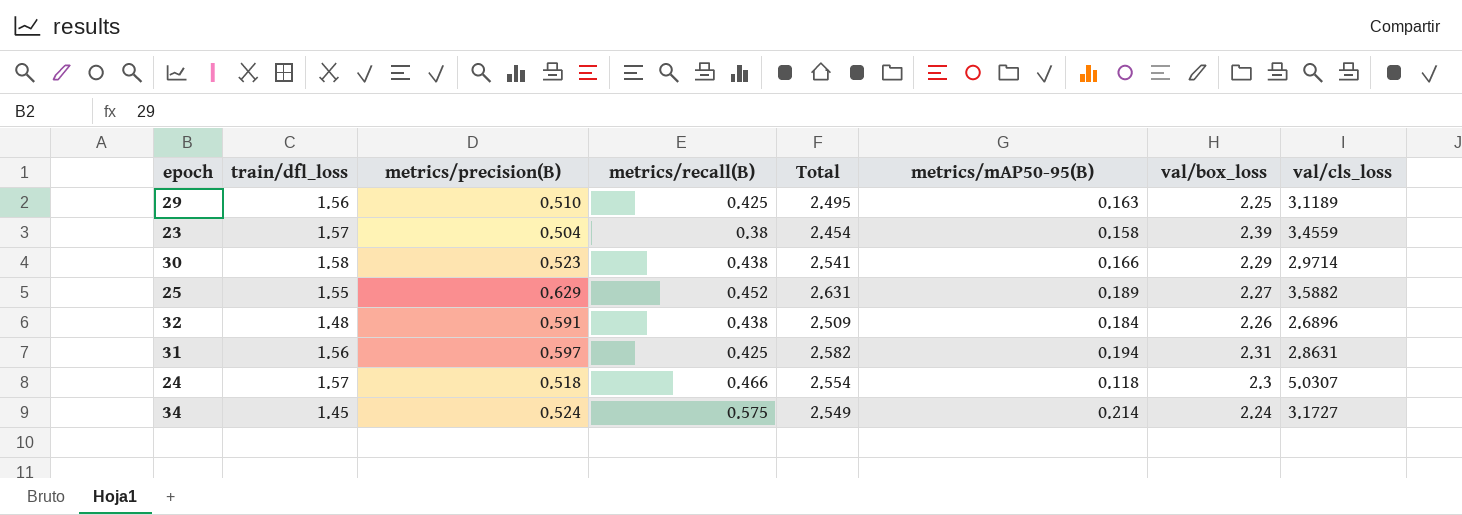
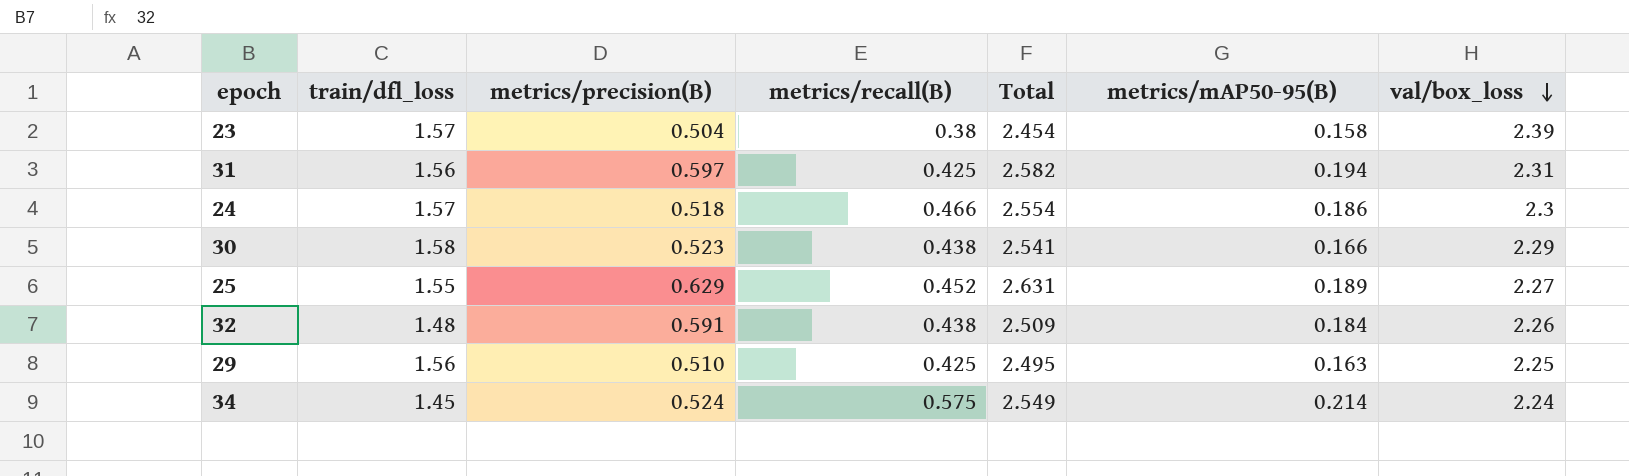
row order: none -> val/box_loss descending
column val/cls_loss | position: 8 -> none
24 | metrics/mAP50-95(B): 0.118 -> 0.186

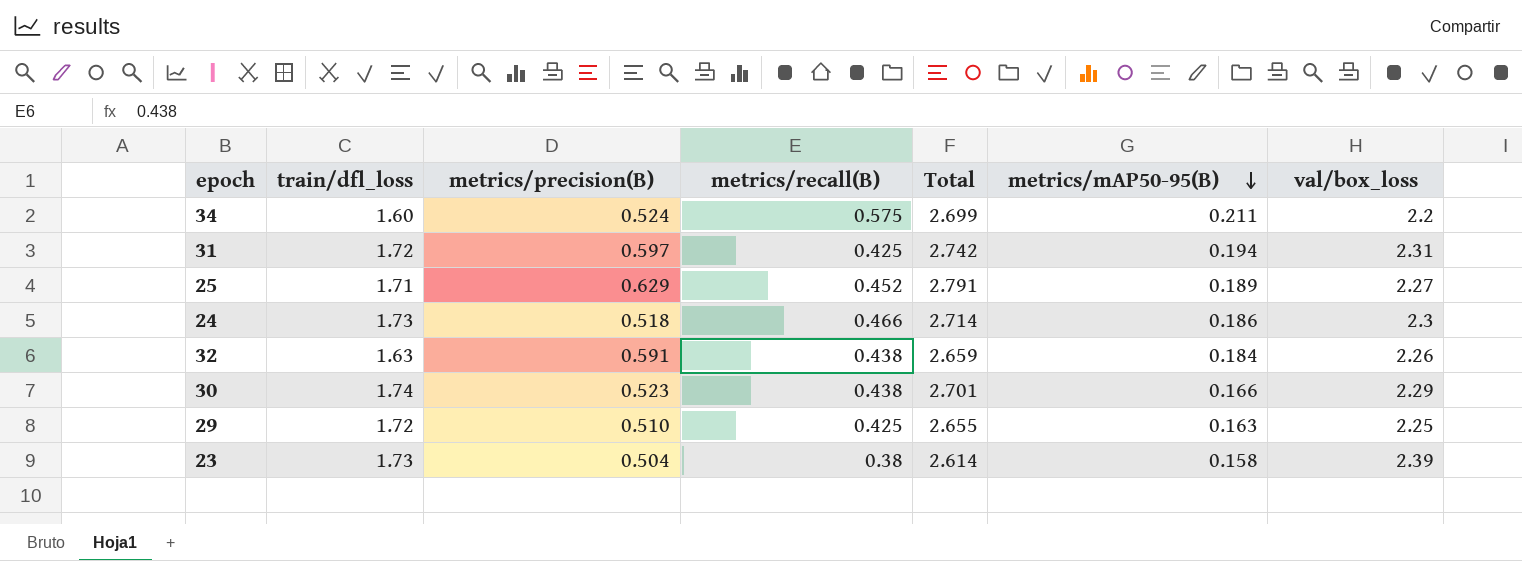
row order: val/box_loss descending -> metrics/mAP50-95(B) descending
34 | train/dfl_loss: 1.45 -> 1.60
34 | Total: 2.549 -> 2.699
34 | metrics/mAP50-95(B): 0.214 -> 0.211
34 | val/box_loss: 2.24 -> 2.2
31 | train/dfl_loss: 1.56 -> 1.72
31 | Total: 2.582 -> 2.742
25 | train/dfl_loss: 1.55 -> 1.71
25 | Total: 2.631 -> 2.791
24 | train/dfl_loss: 1.57 -> 1.73
24 | Total: 2.554 -> 2.714
32 | train/dfl_loss: 1.48 -> 1.63
32 | Total: 2.509 -> 2.659
30 | train/dfl_loss: 1.58 -> 1.74
30 | Total: 2.541 -> 2.701
29 | train/dfl_loss: 1.56 -> 1.72
29 | Total: 2.495 -> 2.655
23 | train/dfl_loss: 1.57 -> 1.73
23 | Total: 2.454 -> 2.614

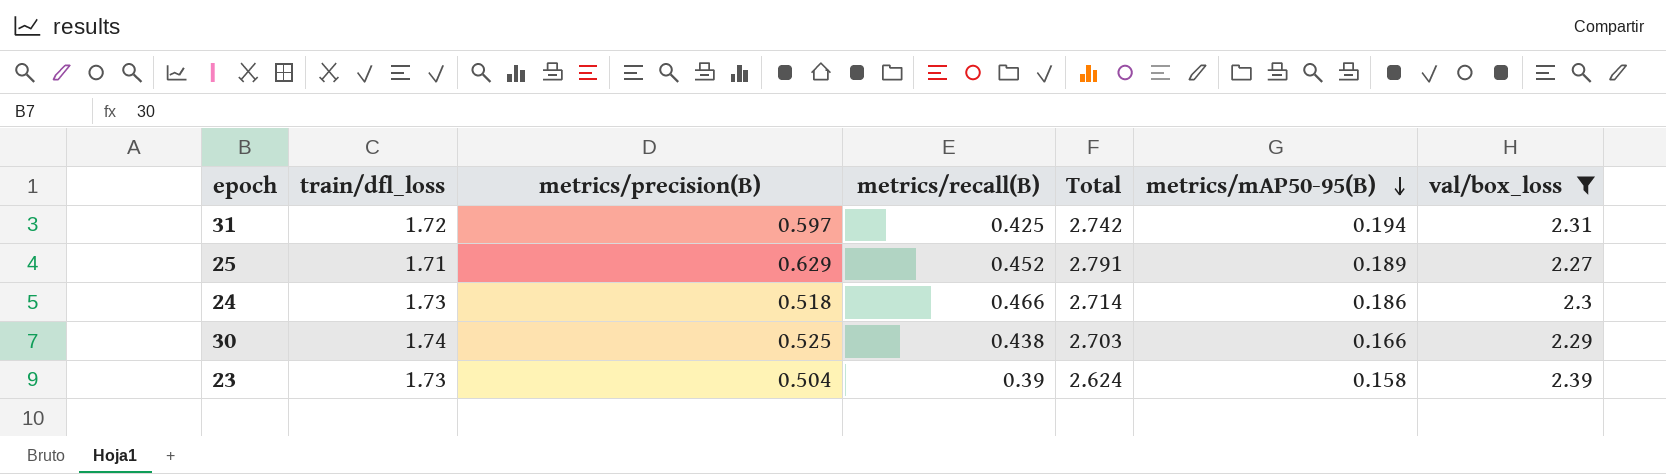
filter: none -> val/box_loss >= 2.27
30 | metrics/precision(B): 0.523 -> 0.525
30 | Total: 2.701 -> 2.703
23 | metrics/recall(B): 0.38 -> 0.39
23 | Total: 2.614 -> 2.624

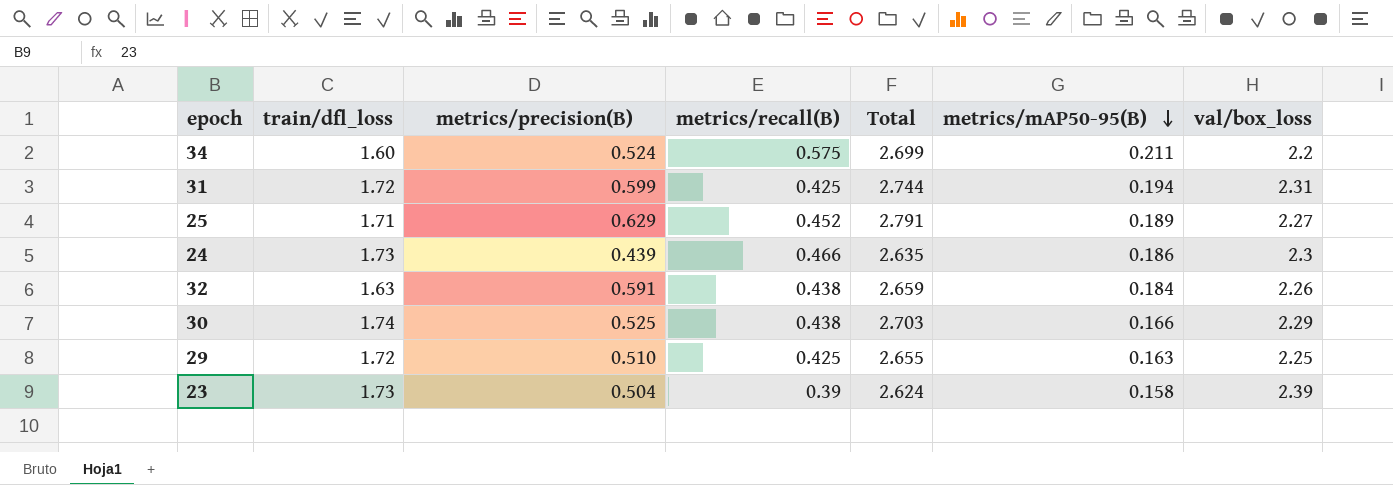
filter: val/box_loss >= 2.27 -> none
31 | metrics/precision(B): 0.597 -> 0.599
31 | Total: 2.742 -> 2.744
24 | metrics/precision(B): 0.518 -> 0.439
24 | Total: 2.714 -> 2.635

